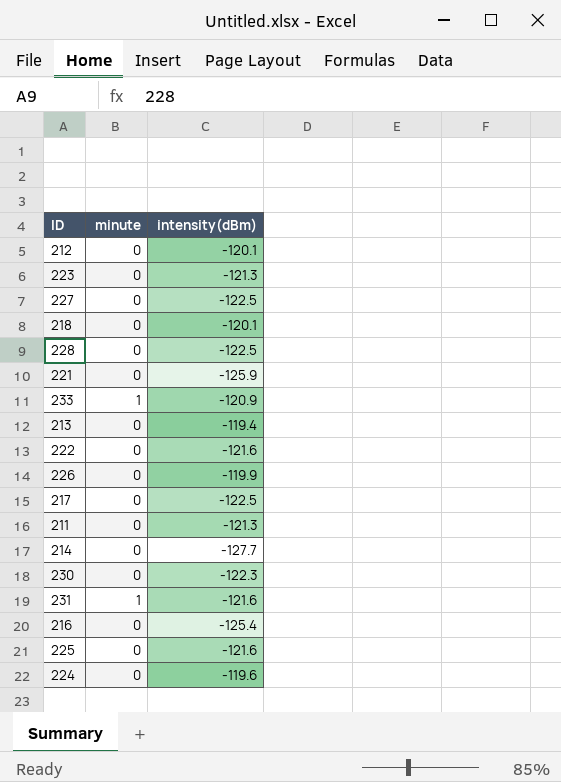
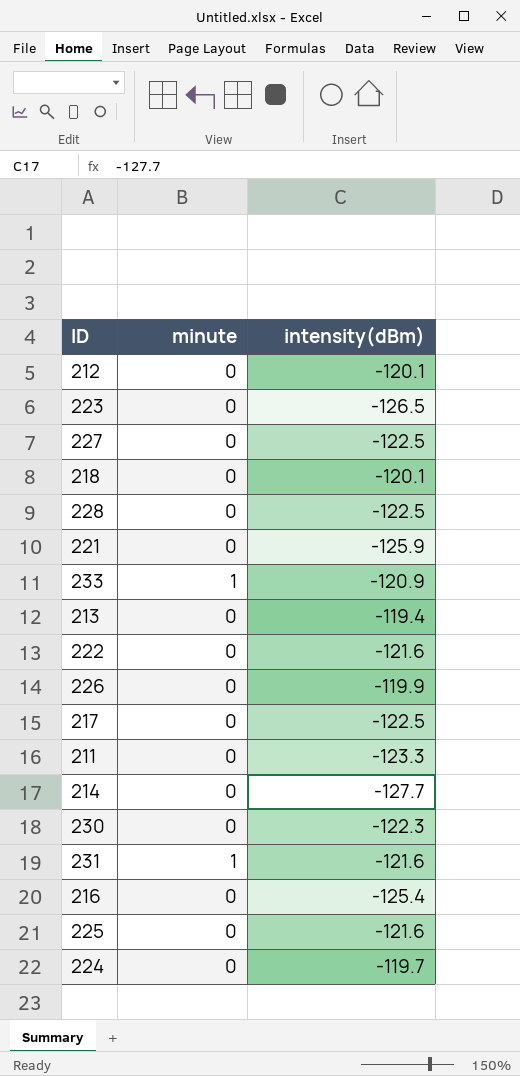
223 | intensity(dBm): -121.3 -> -126.5
211 | intensity(dBm): -121.3 -> -123.3
224 | intensity(dBm): -119.6 -> -119.7

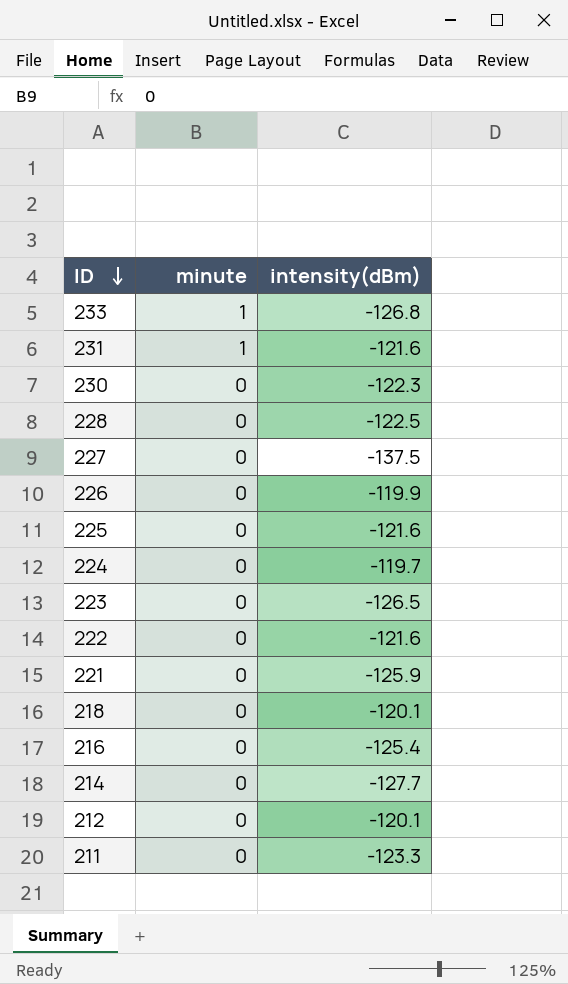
row order: none -> ID descending
row 213: 0 | -119.4 -> none
row 217: 0 | -122.5 -> none
233 | intensity(dBm): -120.9 -> -126.8
227 | intensity(dBm): -122.5 -> -137.5

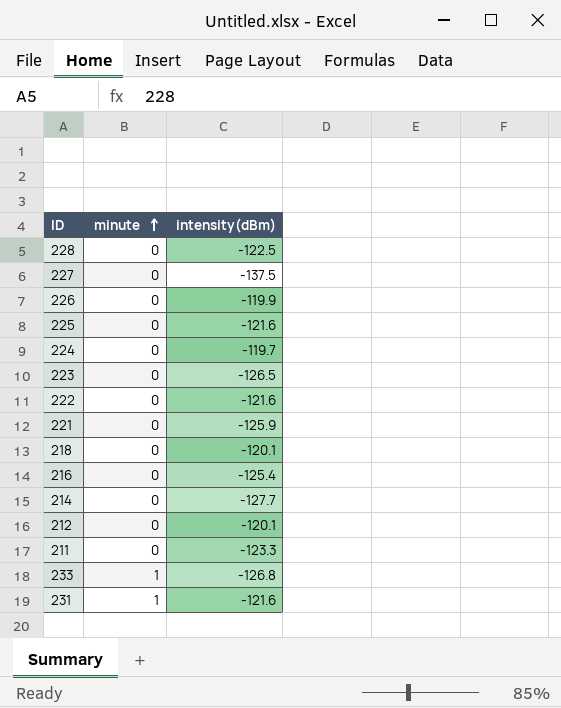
row order: ID descending -> minute ascending
row 230: 0 | -122.3 -> none

